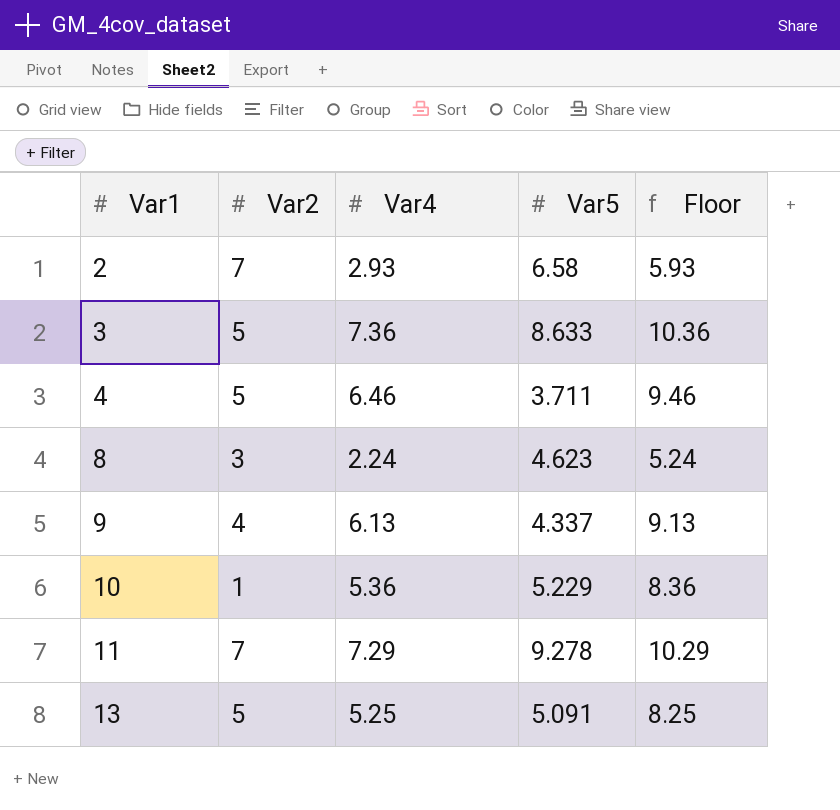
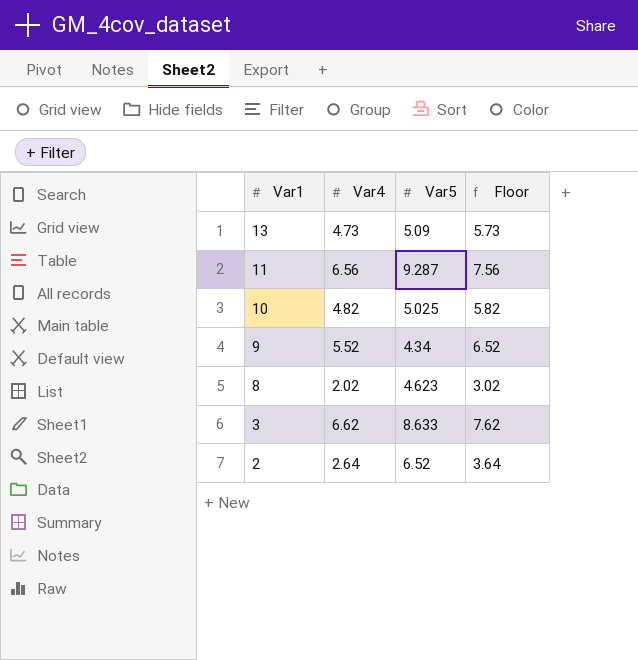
row order: Var1 ascending -> Var1 descending
column Var2 | position: 2 -> none
column Floor | formula: [Var4] + 3 -> [Var4] + 1
row 4: 5 | 6.46 | 3.711 | 9.46 -> none
13 | Var4: 5.25 -> 4.73
13 | Var5: 5.091 -> 5.09
11 | Var4: 7.29 -> 6.56
11 | Var5: 9.278 -> 9.287
10 | Var4: 5.36 -> 4.82
10 | Var5: 5.229 -> 5.025
9 | Var4: 6.13 -> 5.52
9 | Var5: 4.337 -> 4.34
8 | Var4: 2.24 -> 2.02
3 | Var4: 7.36 -> 6.62
2 | Var4: 2.93 -> 2.64
2 | Var5: 6.58 -> 6.52

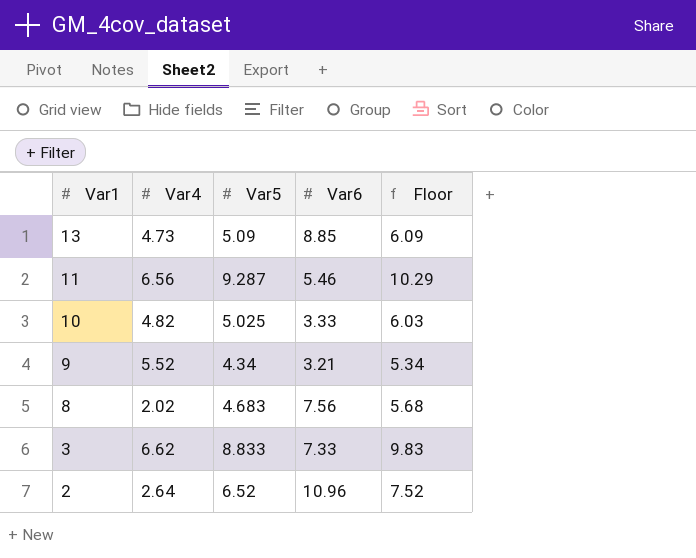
column Var6 | position: none -> 4
column Floor | formula: [Var4] + 1 -> [Var5] + 1
8 | Var5: 4.623 -> 4.683
3 | Var5: 8.633 -> 8.833

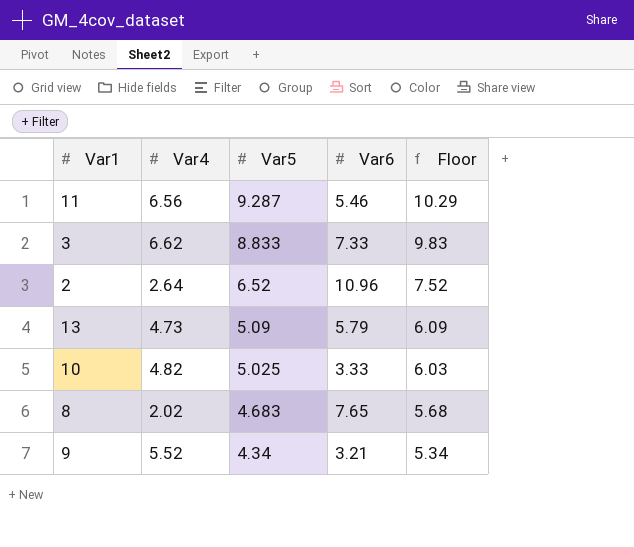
row order: Var1 descending -> Var5 descending
13 | Var6: 8.85 -> 5.79
8 | Var6: 7.56 -> 7.65

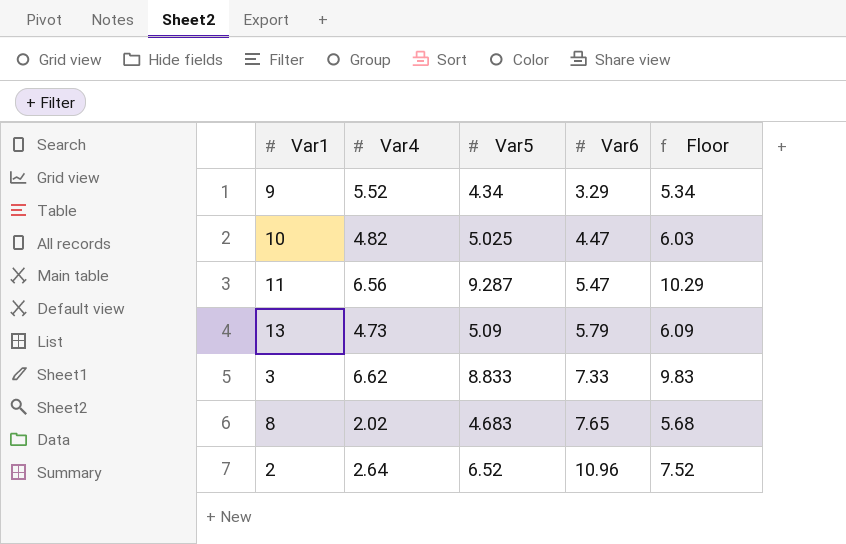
row order: Var5 descending -> Var6 ascending
9 | Var6: 3.21 -> 3.29
10 | Var6: 3.33 -> 4.47
11 | Var6: 5.46 -> 5.47

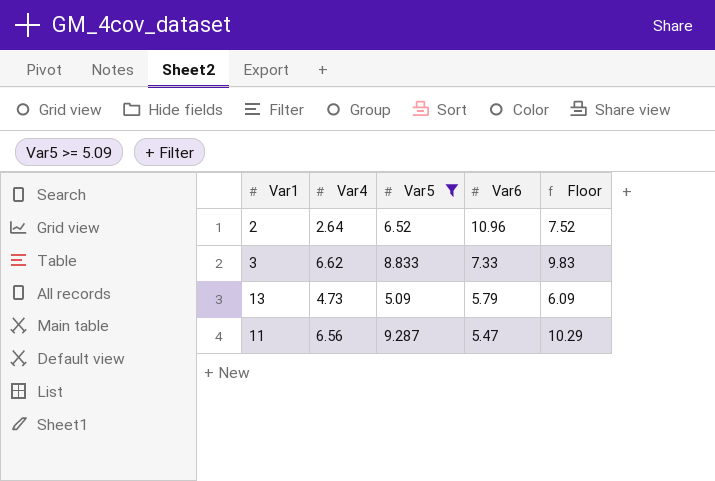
filter: none -> Var5 >= 5.09
row order: Var6 ascending -> Var6 descending

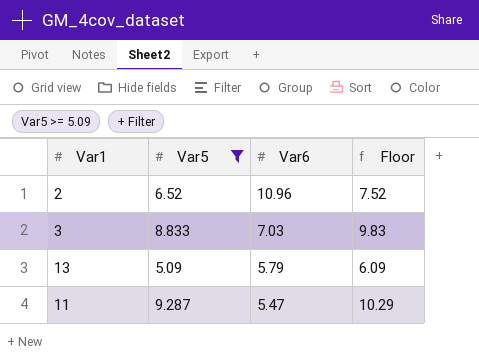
column Var4 | position: 2 -> none
3 | Var6: 7.33 -> 7.03

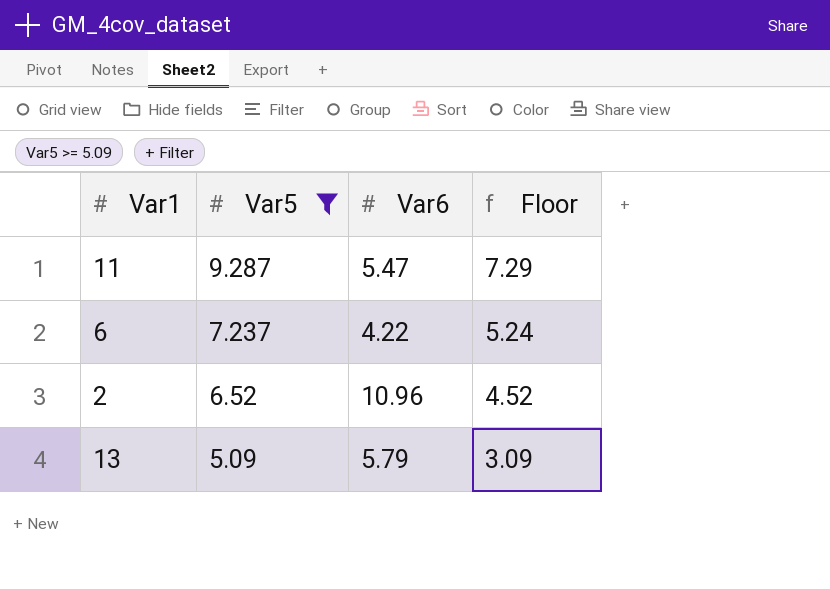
row order: Var6 descending -> Var5 descending
column Floor | formula: [Var5] + 1 -> [Var5] - 2
row 3: 8.833 | 7.03 | 9.83 -> none
row 6: none -> 7.237 | 4.22 | 5.24

